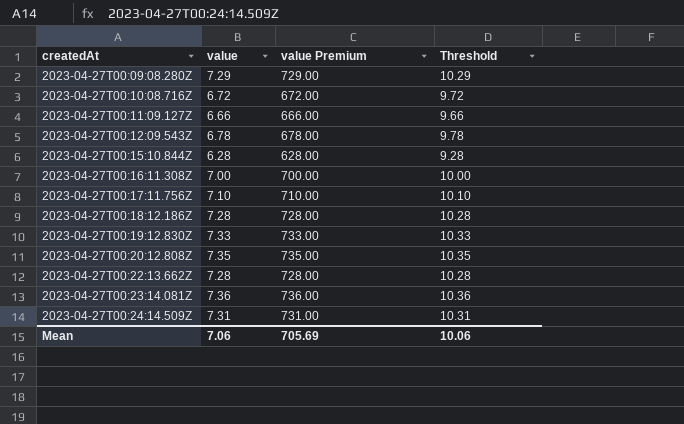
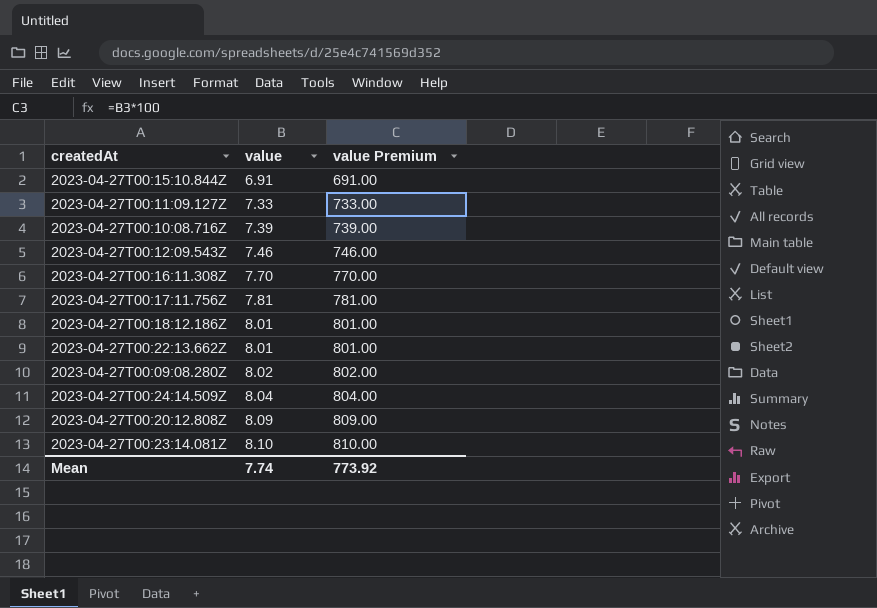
row order: createdAt ascending -> value ascending
column Threshold | formula: [value] + 3 -> none
row 2023-04-27T00:19:12.830Z: 7.33 | 733.00 | 10.33 -> none
2023-04-27T00:15:10.844Z | value: 6.28 -> 6.91
2023-04-27T00:15:10.844Z | value Premium: 628.00 -> 691.00
2023-04-27T00:11:09.127Z | value: 6.66 -> 7.33
2023-04-27T00:11:09.127Z | value Premium: 666.00 -> 733.00
2023-04-27T00:10:08.716Z | value: 6.72 -> 7.39
2023-04-27T00:10:08.716Z | value Premium: 672.00 -> 739.00
2023-04-27T00:12:09.543Z | value: 6.78 -> 7.46
2023-04-27T00:12:09.543Z | value Premium: 678.00 -> 746.00
2023-04-27T00:16:11.308Z | value: 7.00 -> 7.70
2023-04-27T00:16:11.308Z | value Premium: 700.00 -> 770.00
2023-04-27T00:17:11.756Z | value: 7.10 -> 7.81
2023-04-27T00:17:11.756Z | value Premium: 710.00 -> 781.00
2023-04-27T00:18:12.186Z | value: 7.28 -> 8.01
2023-04-27T00:18:12.186Z | value Premium: 728.00 -> 801.00
2023-04-27T00:22:13.662Z | value: 7.28 -> 8.01
2023-04-27T00:22:13.662Z | value Premium: 728.00 -> 801.00
2023-04-27T00:09:08.280Z | value: 7.29 -> 8.02
2023-04-27T00:09:08.280Z | value Premium: 729.00 -> 802.00
2023-04-27T00:24:14.509Z | value: 7.31 -> 8.04
2023-04-27T00:24:14.509Z | value Premium: 731.00 -> 804.00
2023-04-27T00:20:12.808Z | value: 7.35 -> 8.09
2023-04-27T00:20:12.808Z | value Premium: 735.00 -> 809.00
2023-04-27T00:23:14.081Z | value: 7.36 -> 8.10
2023-04-27T00:23:14.081Z | value Premium: 736.00 -> 810.00
Mean | value: 7.06 -> 7.74
Mean | value Premium: 705.69 -> 773.92

